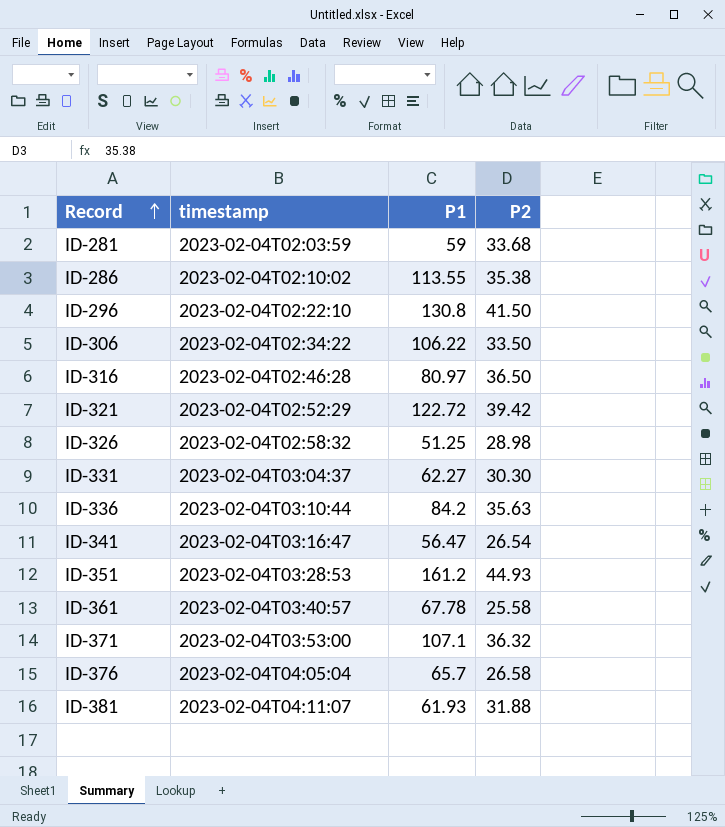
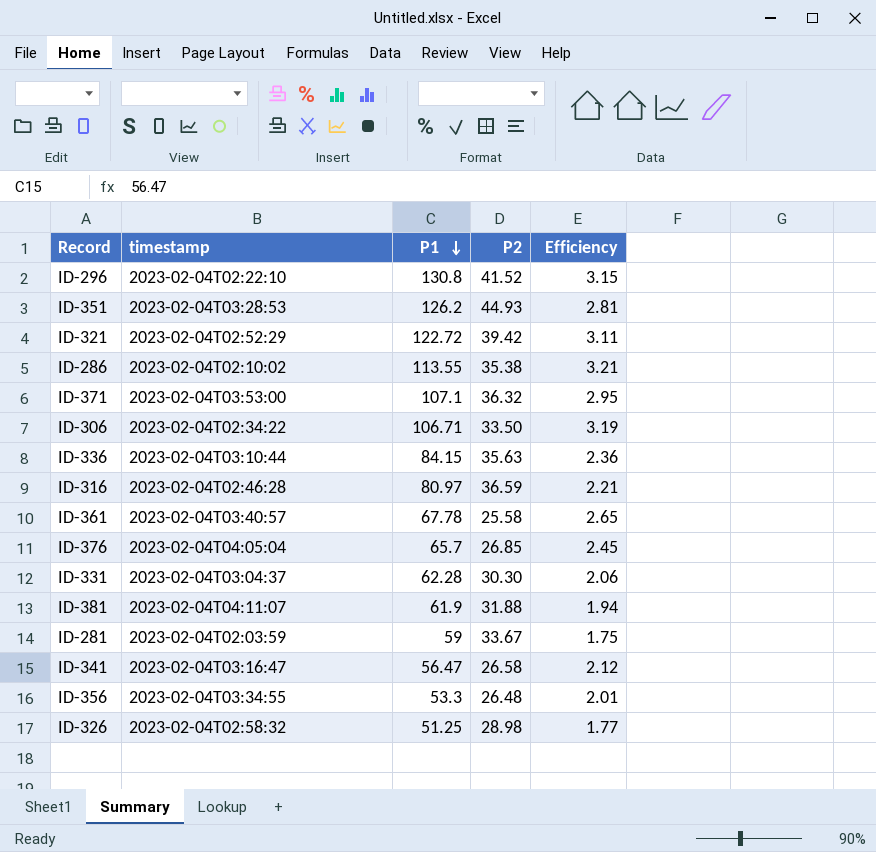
row order: Record ascending -> P1 descending
column Efficiency | formula: none -> [P1] / [P2]
ID-296 | P2: 41.50 -> 41.52
ID-351 | P1: 161.2 -> 126.2
ID-306 | P1: 106.22 -> 106.71
ID-336 | P1: 84.2 -> 84.15
ID-316 | P2: 36.50 -> 36.59
ID-376 | P2: 26.58 -> 26.85
ID-331 | P1: 62.27 -> 62.28
ID-381 | P1: 61.93 -> 61.9
ID-281 | P2: 33.68 -> 33.67
ID-341 | P2: 26.54 -> 26.58
row ID-356: none -> 2023-02-04T03:34:55 | 53.3 | 26.48 | 2.01

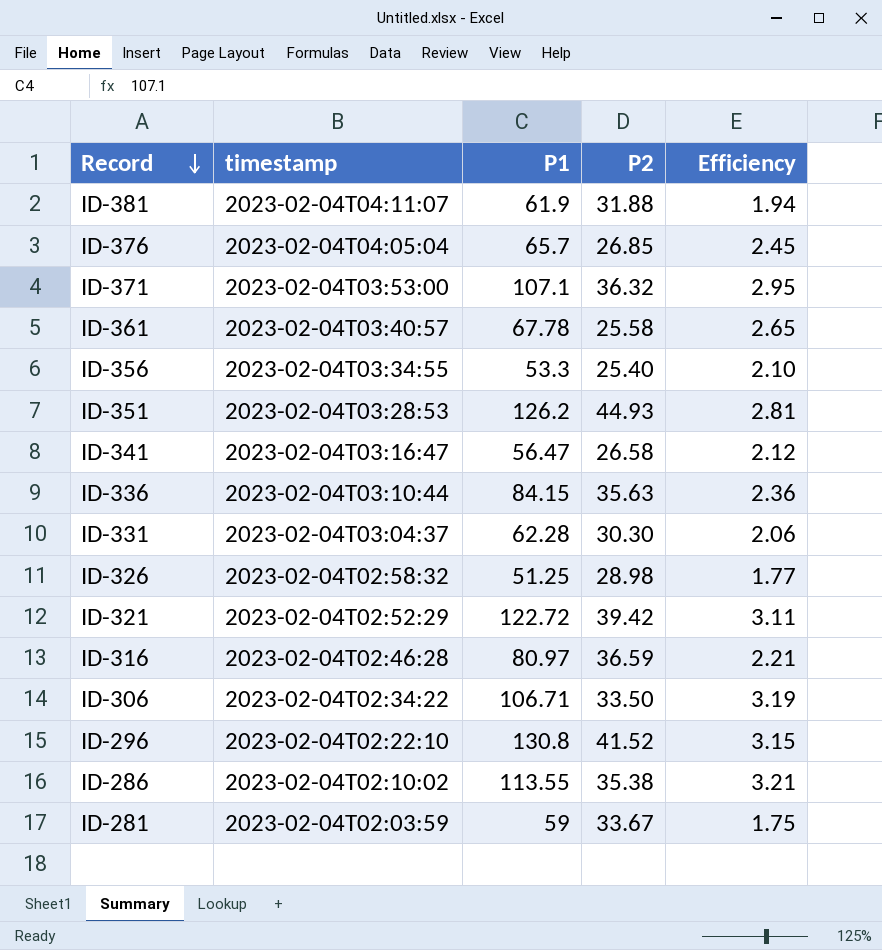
row order: P1 descending -> Record descending
ID-356 | P2: 26.48 -> 25.40
ID-356 | Efficiency: 2.01 -> 2.10

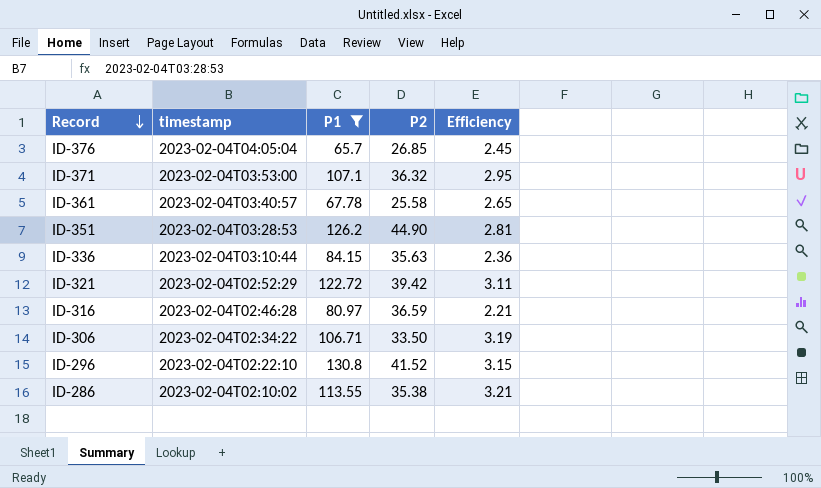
filter: none -> P1 >= 65.7
ID-351 | P2: 44.93 -> 44.90

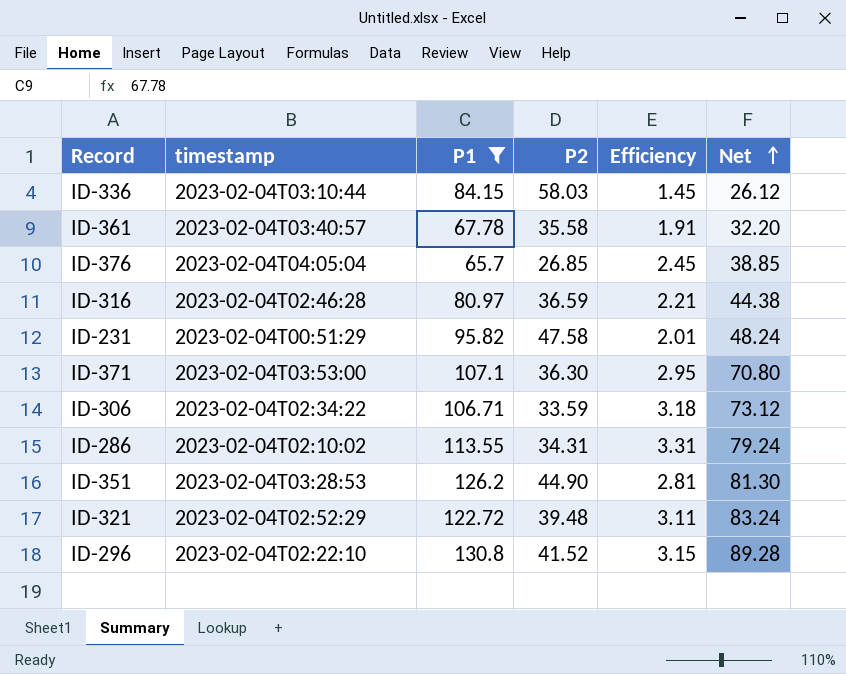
row order: Record descending -> Net ascending
column Net | formula: none -> [P1] - [P2]
ID-336 | P2: 35.63 -> 58.03
ID-336 | Efficiency: 2.36 -> 1.45
ID-361 | P2: 25.58 -> 35.58
ID-361 | Efficiency: 2.65 -> 1.91
row ID-231: none -> 2023-02-04T00:51:29 | 95.82 | 47.58 | 2.01 | 48.24
ID-371 | P2: 36.32 -> 36.30
ID-306 | P2: 33.50 -> 33.59
ID-306 | Efficiency: 3.19 -> 3.18
ID-286 | P2: 35.38 -> 34.31
ID-286 | Efficiency: 3.21 -> 3.31
ID-321 | P2: 39.42 -> 39.48

